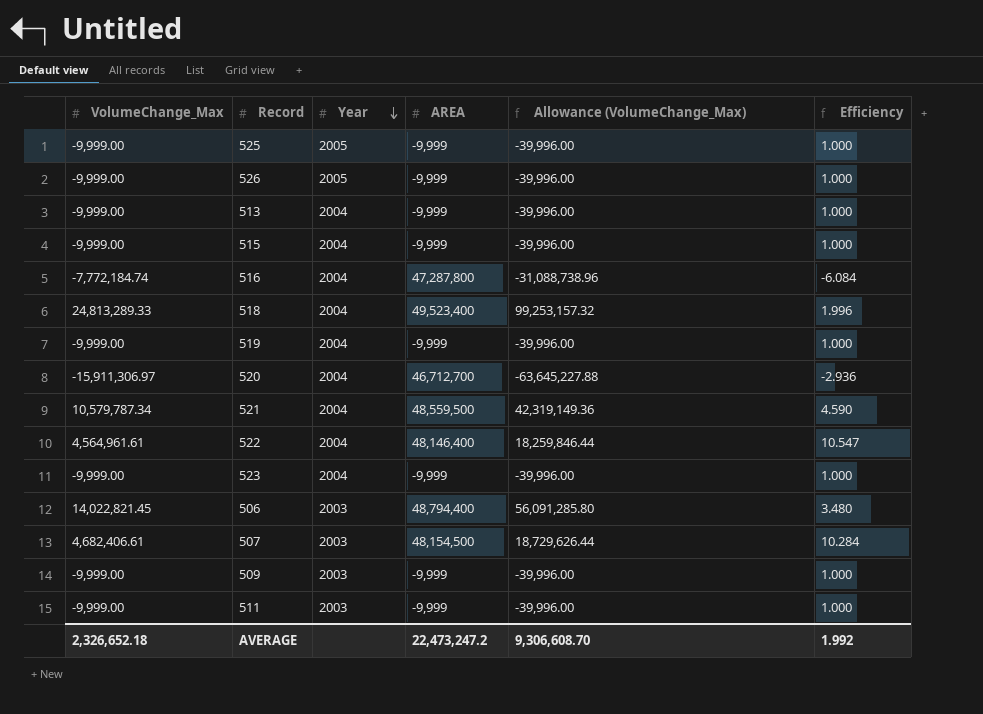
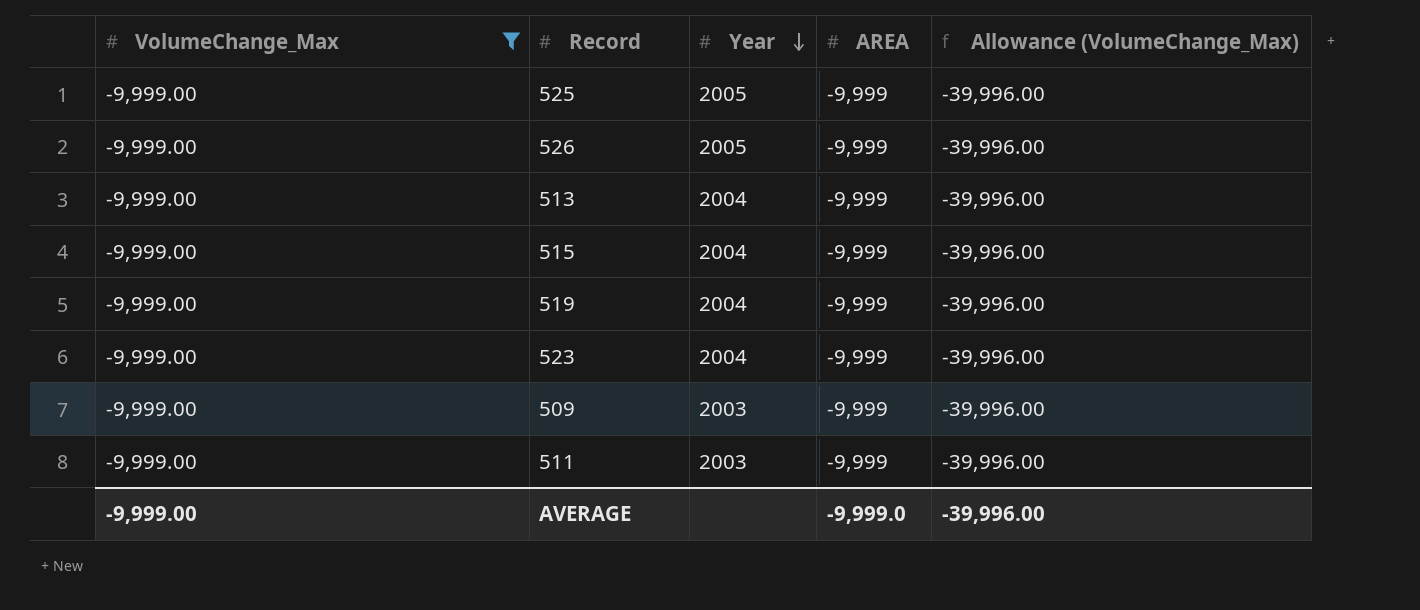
filter: none -> VolumeChange_Max = -9,999.00
column Efficiency | formula: [AREA] / [VolumeChange_Max] -> none
AVERAGE | VolumeChange_Max: 2,326,652.18 -> -9,999.00
AVERAGE | AREA: 22,473,247.2 -> -9,999.0
AVERAGE | Allowance (VolumeChange_Max): 9,306,608.70 -> -39,996.00

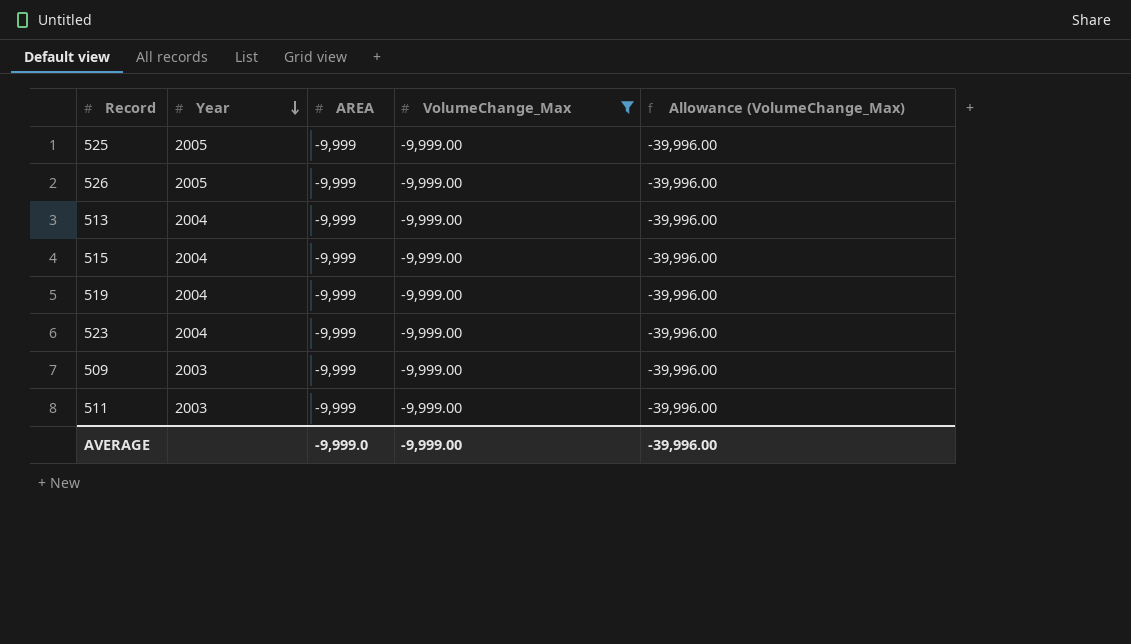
column VolumeChange_Max | position: 1 -> 4

